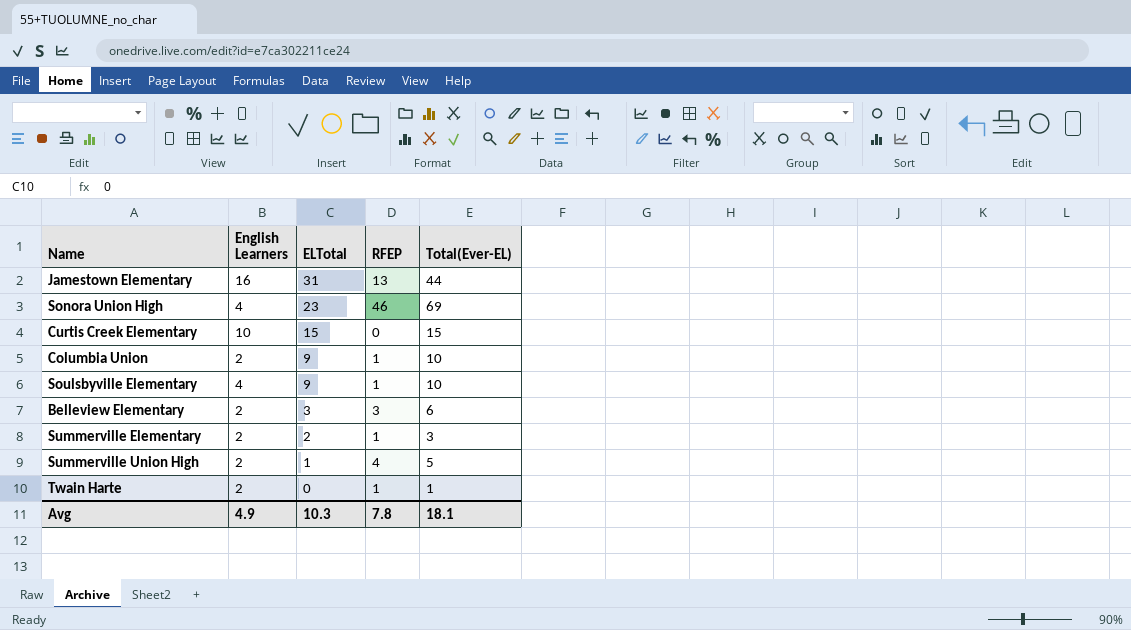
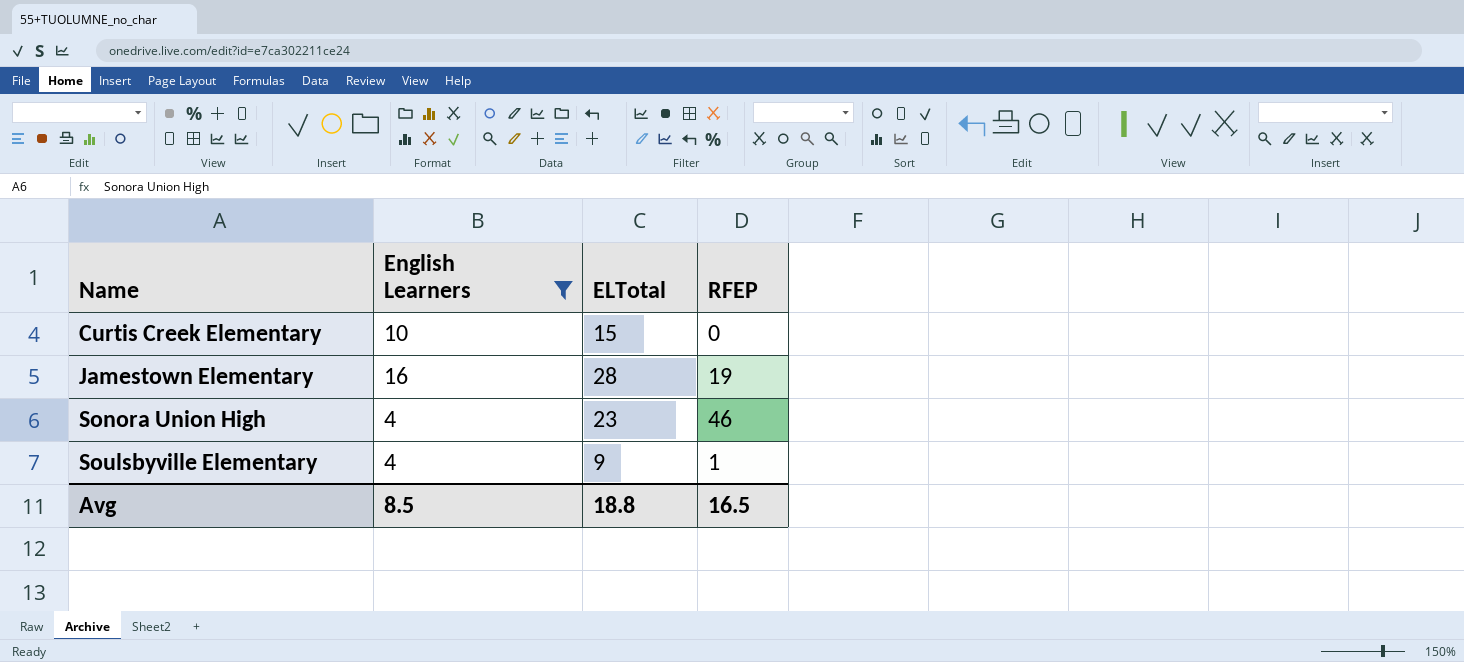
filter: none -> English Learners != 2
row order: ELTotal descending -> Name ascending
column Total(Ever-EL) | formula: [ELTotal] + [RFEP] -> none
Jamestown Elementary | ELTotal: 31 -> 28
Jamestown Elementary | RFEP: 13 -> 19
Avg | English Learners: 4.9 -> 8.5
Avg | ELTotal: 10.3 -> 18.8
Avg | RFEP: 7.8 -> 16.5

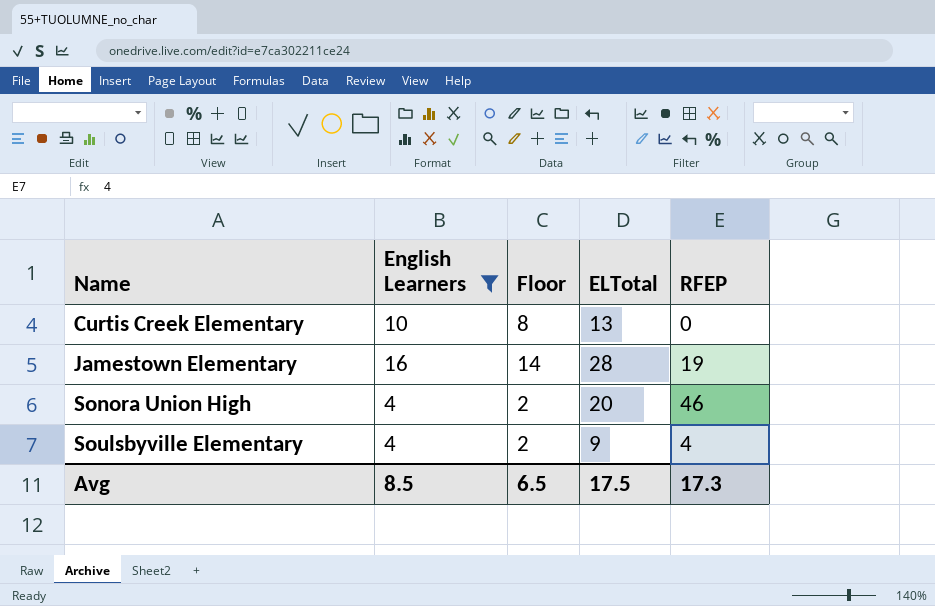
column Floor | formula: none -> [English Learners] - 2
Curtis Creek Elementary | ELTotal: 15 -> 13
Sonora Union High | ELTotal: 23 -> 20
Soulsbyville Elementary | RFEP: 1 -> 4
Avg | ELTotal: 18.8 -> 17.5
Avg | RFEP: 16.5 -> 17.3

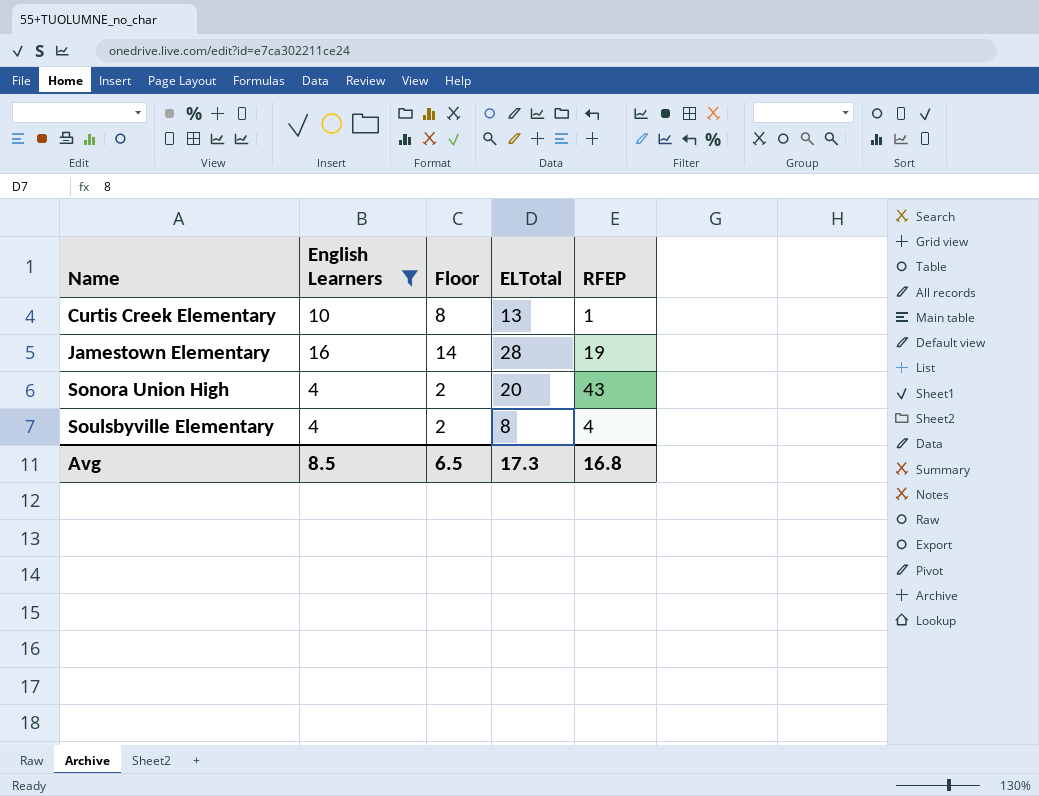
Curtis Creek Elementary | RFEP: 0 -> 1
Sonora Union High | RFEP: 46 -> 43
Soulsbyville Elementary | ELTotal: 9 -> 8
Avg | ELTotal: 17.5 -> 17.3
Avg | RFEP: 17.3 -> 16.8

